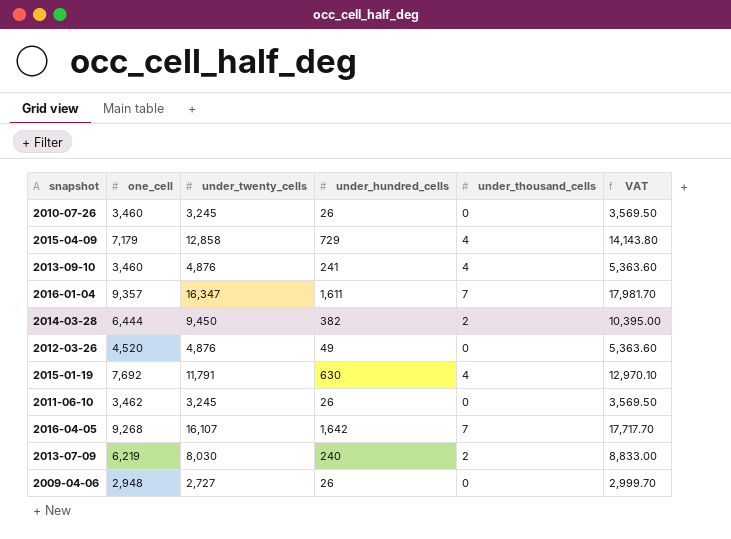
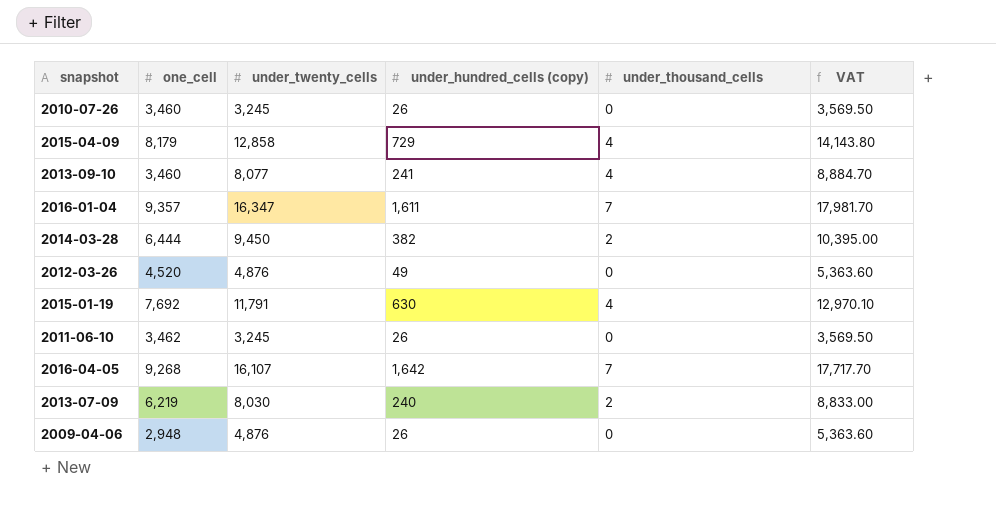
column name: under_hundred_cells -> under_hundred_cells (copy)
2015-04-09 | one_cell: 7,179 -> 8,179
2013-09-10 | under_twenty_cells: 4,876 -> 8,077
2013-09-10 | VAT: 5,363.60 -> 8,884.70
2009-04-06 | under_twenty_cells: 2,727 -> 4,876
2009-04-06 | VAT: 2,999.70 -> 5,363.60

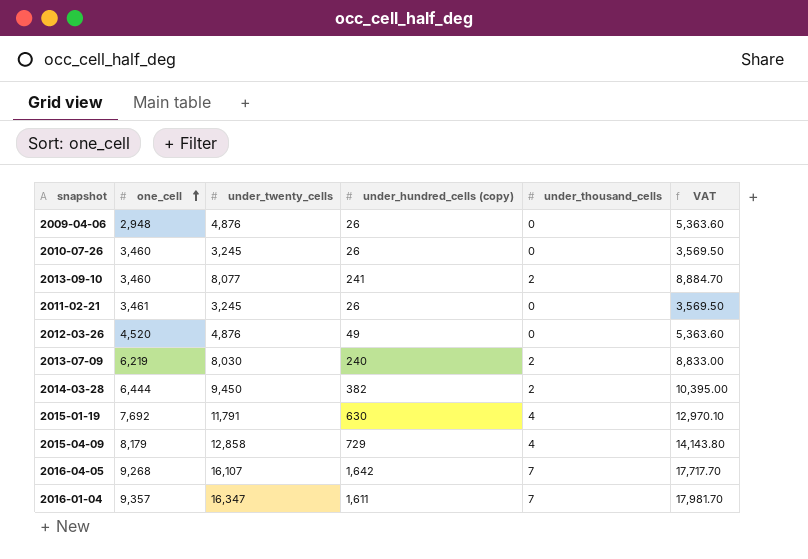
row order: none -> one_cell ascending
row 2011-06-10: 3,462 | 3,245 | 26 | 0 | 3,569.50 -> none
2013-09-10 | under_thousand_cells: 4 -> 2
row 2011-02-21: none -> 3,461 | 3,245 | 26 | 0 | 3,569.50

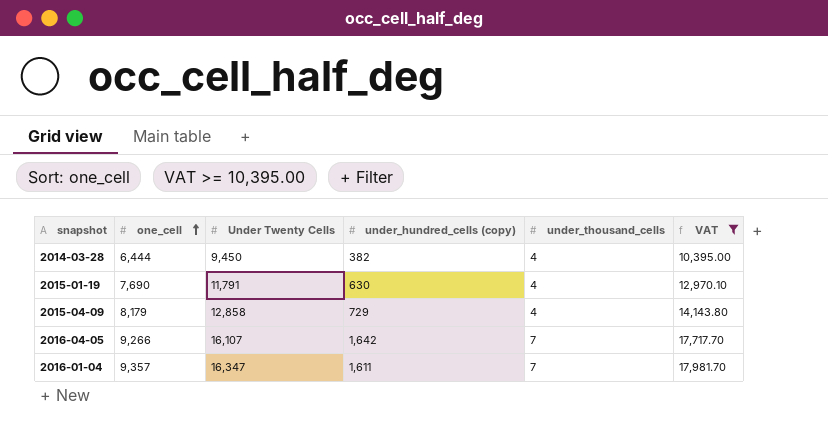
filter: none -> VAT >= 10,395.00
column name: under_twenty_cells -> Under Twenty Cells
2014-03-28 | under_thousand_cells: 2 -> 4
2015-01-19 | one_cell: 7,692 -> 7,690
2016-04-05 | one_cell: 9,268 -> 9,266

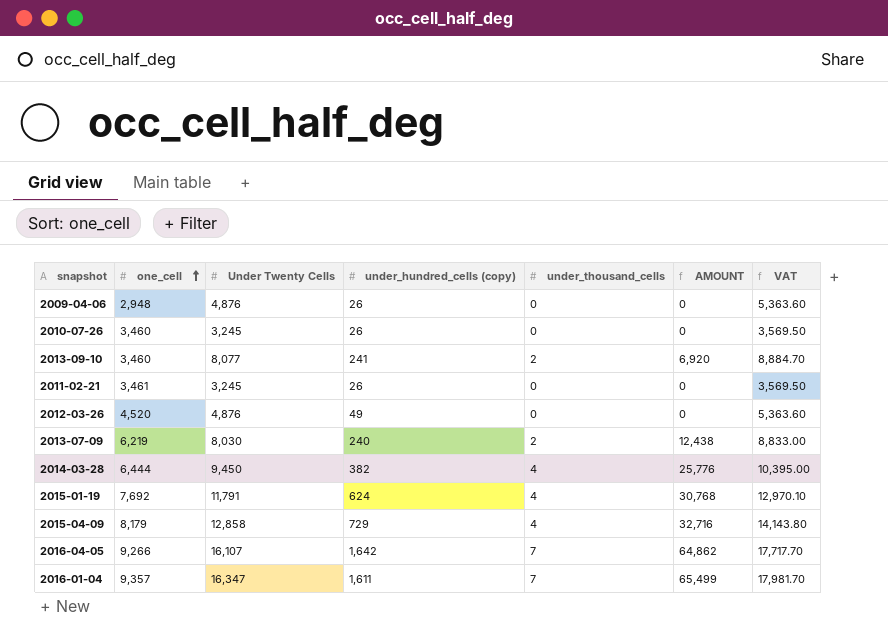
filter: VAT >= 10,395.00 -> none
column AMOUNT | formula: none -> [one_cell] * [under_thousand_cells]
2015-01-19 | one_cell: 7,690 -> 7,692
2015-01-19 | under_hundred_cells (copy): 630 -> 624

